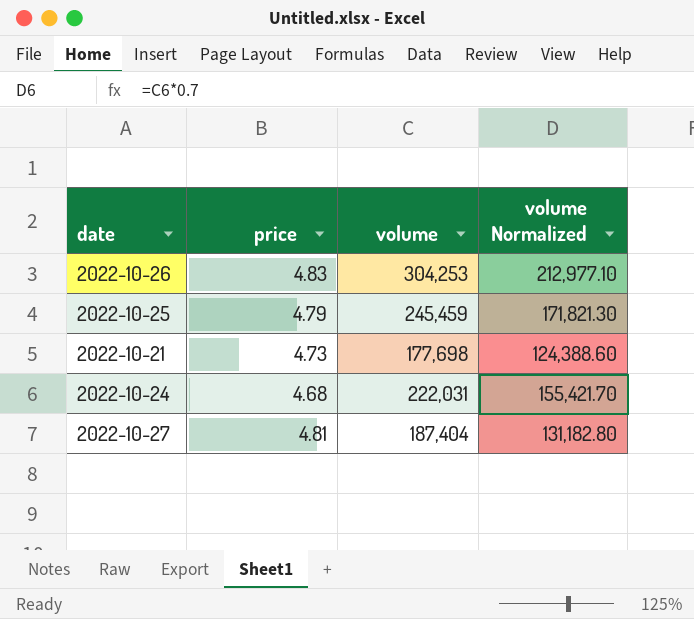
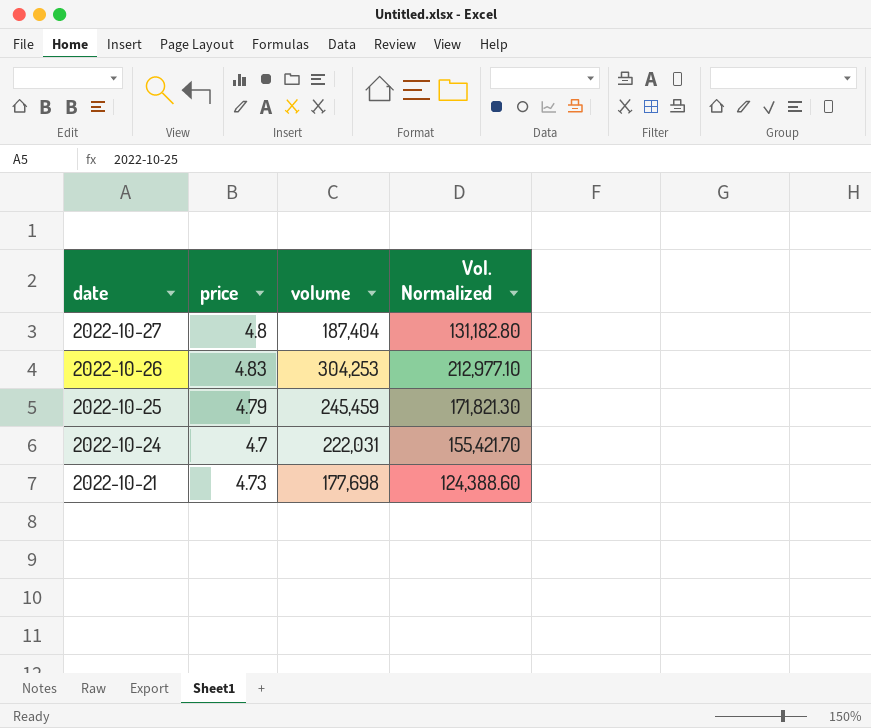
row order: none -> date descending
column name: volume Normalized -> Vol. Normalized
2022-10-27 | price: 4.81 -> 4.8
2022-10-24 | price: 4.68 -> 4.7

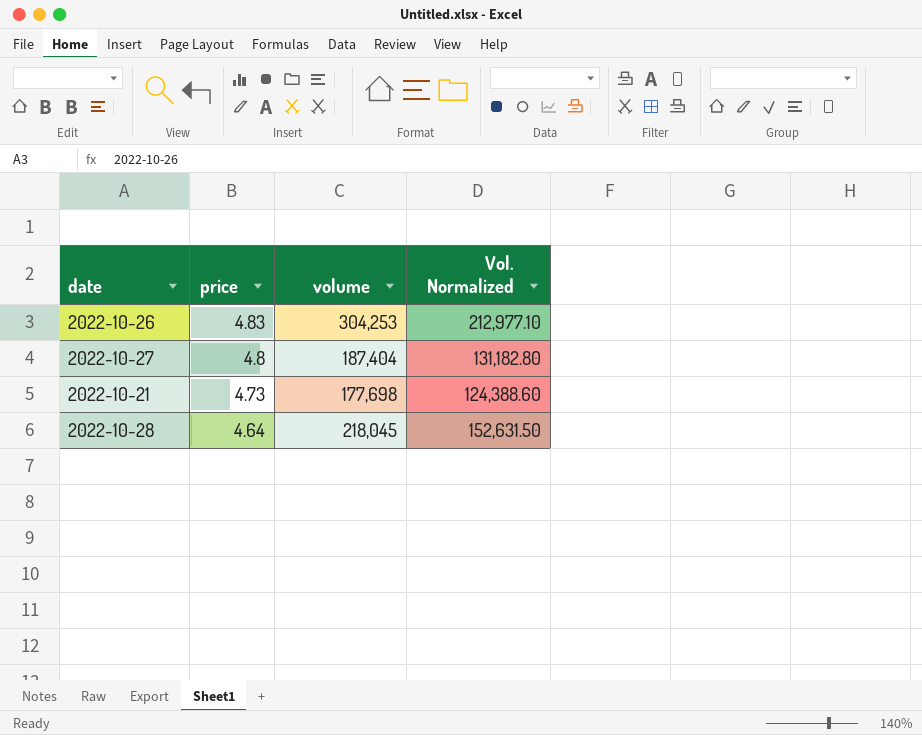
row order: date descending -> price descending
row 2022-10-25: 4.79 | 245,459 | 171,821.30 -> none
row 2022-10-24: 4.7 | 222,031 | 155,421.70 -> none
row 2022-10-28: none -> 4.64 | 218,045 | 152,631.50

